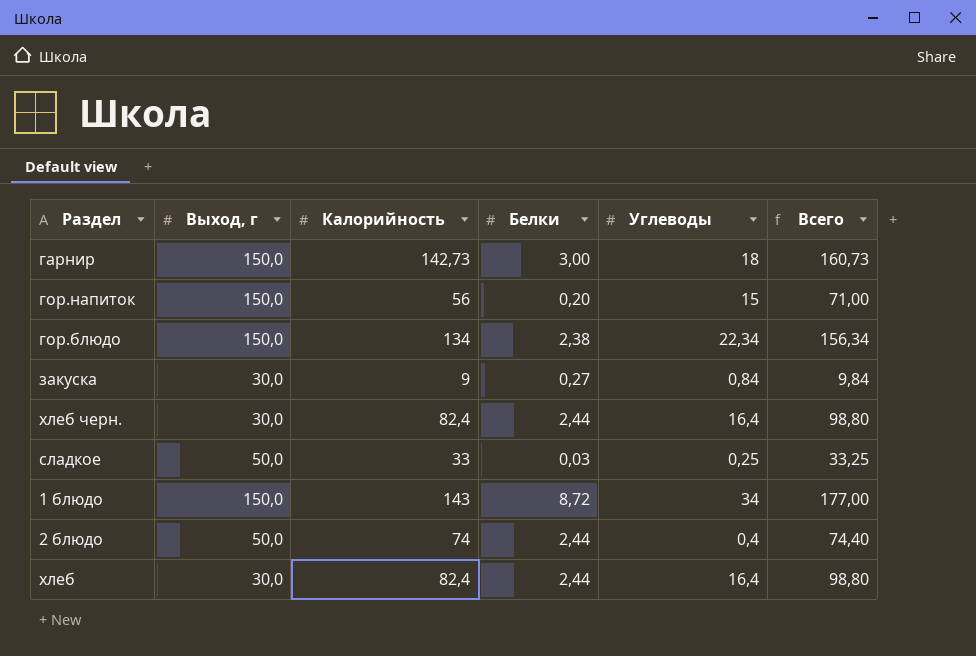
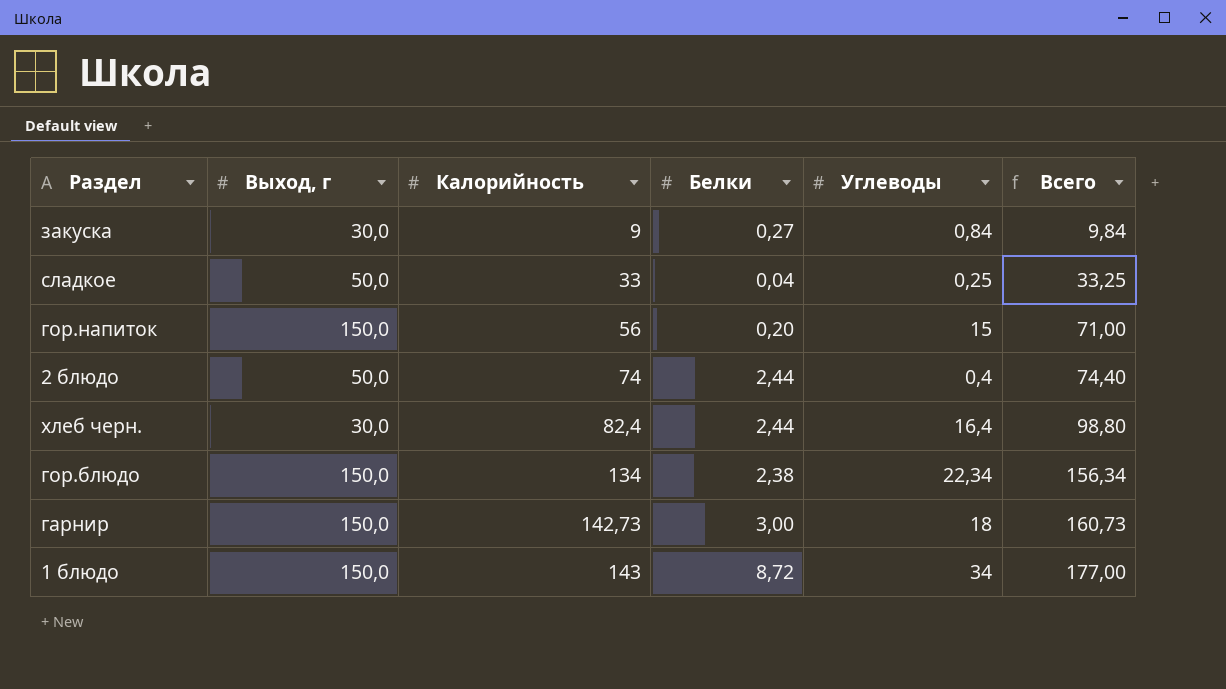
row order: none -> Калорийность ascending
row хлеб: 30,0 | 82,4 | 2,44 | 16,4 | 98,80 -> none
сладкое | Белки: 0,03 -> 0,04

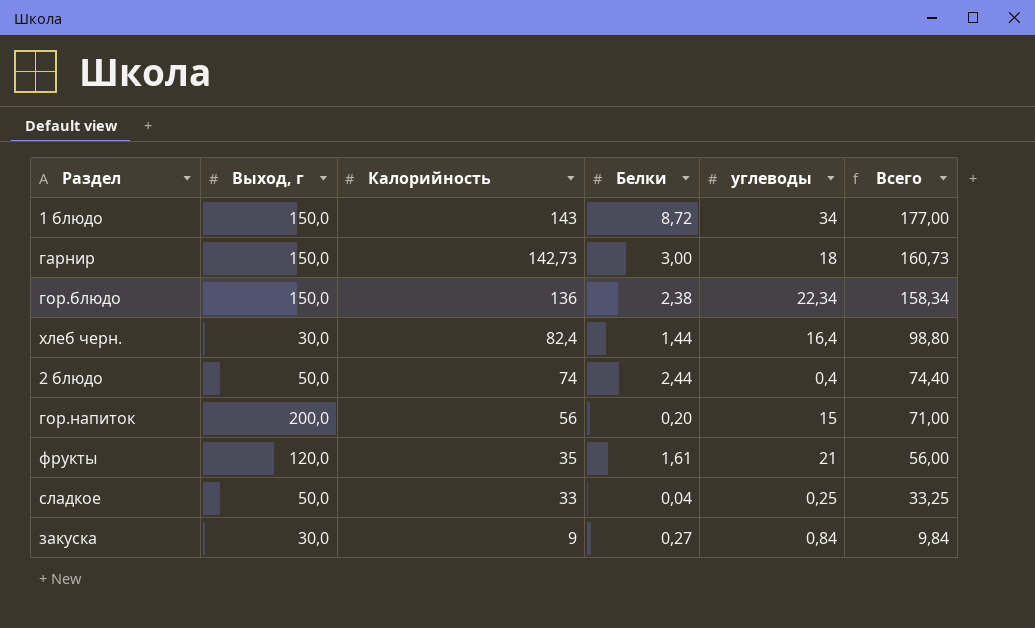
row order: Калорийность ascending -> Калорийность descending
column name: Углеводы -> углеводы
гор.блюдо | Калорийность: 134 -> 136
гор.блюдо | Всего: 156,34 -> 158,34
хлеб черн. | Белки: 2,44 -> 1,44
гор.напиток | Выход, г: 150,0 -> 200,0
row фрукты: none -> 120,0 | 35 | 1,61 | 21 | 56,00

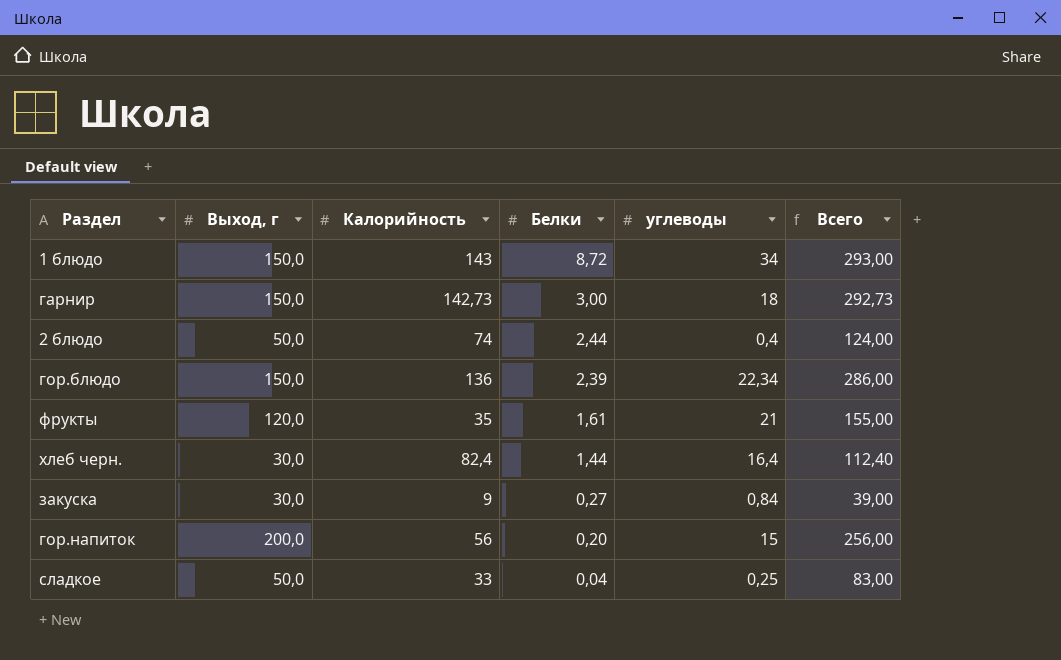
row order: Калорийность descending -> Белки descending
column Всего | formula: [Калорийность] + [углеводы] -> [Выход, г] + [Калорийность]
гор.блюдо | Белки: 2,38 -> 2,39

